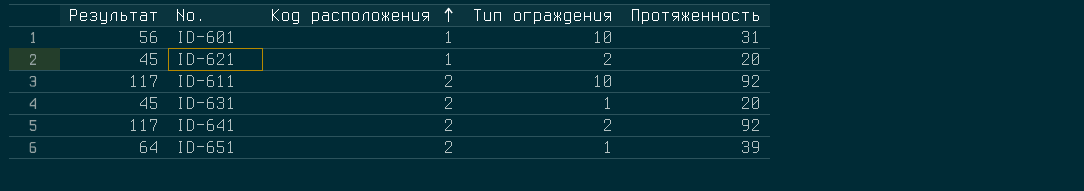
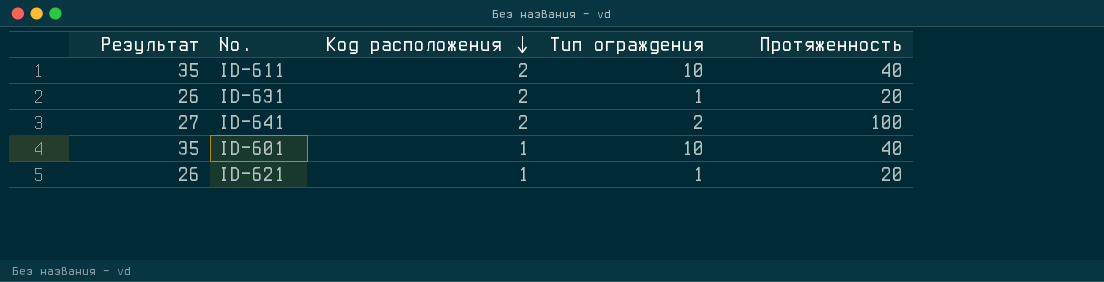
row order: Код расположения ascending -> Код расположения descending
column Результат | formula: [Протяженность] + 25 -> [Тип ограждения] + 25
row ID-651: 64 | 2 | 1 | 39 -> none
ID-611 | Протяженность: 92 -> 40
ID-641 | Протяженность: 92 -> 100
ID-601 | Протяженность: 31 -> 40
ID-621 | Тип ограждения: 2 -> 1

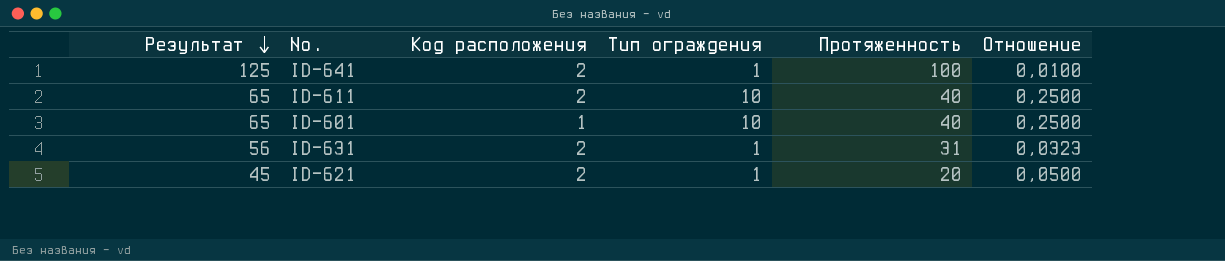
row order: Код расположения descending -> Результат descending
column Результат | formula: [Тип ограждения] + 25 -> [Протяженность] + 25
column Отношение | formula: none -> [Тип ограждения] / [Протяженность]
ID-641 | Тип ограждения: 2 -> 1
ID-631 | Протяженность: 20 -> 31
ID-621 | Код расположения: 1 -> 2

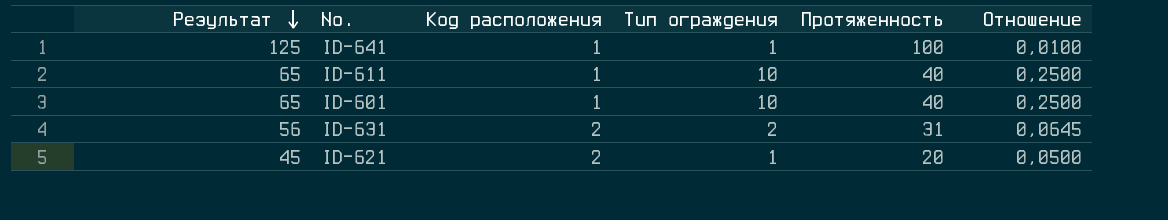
ID-641 | Код расположения: 2 -> 1
ID-611 | Код расположения: 2 -> 1
ID-631 | Тип ограждения: 1 -> 2
ID-631 | Отношение: 0,0323 -> 0,0645

